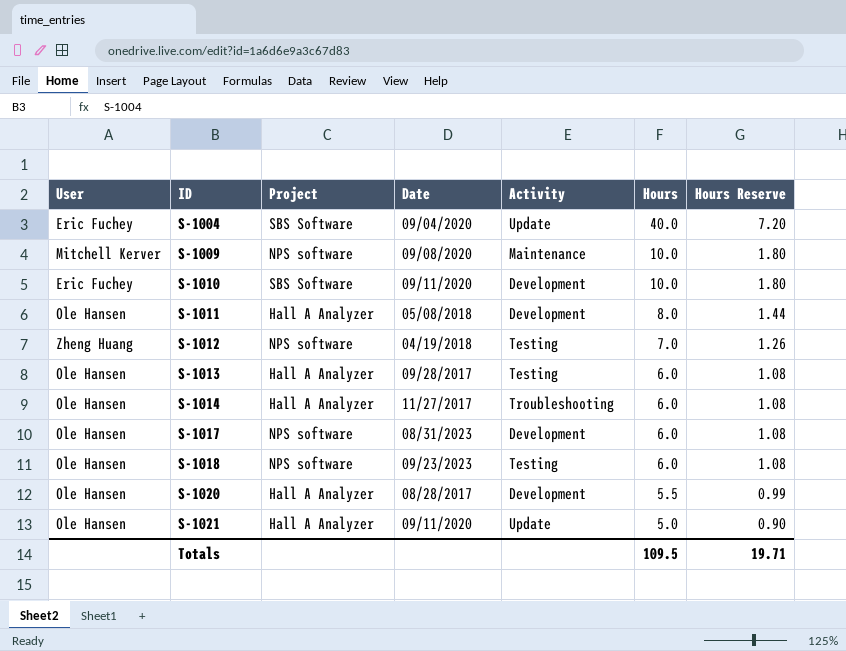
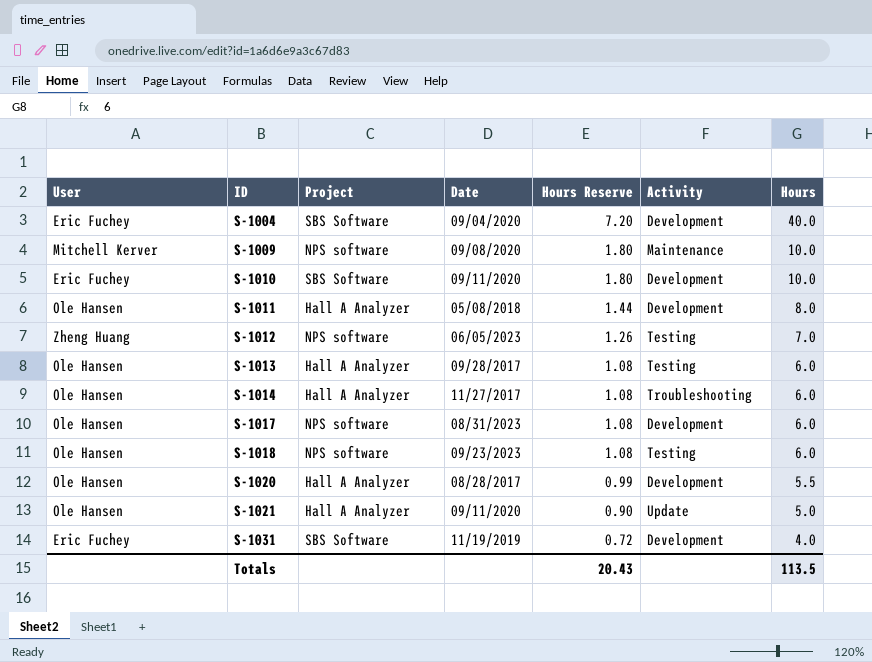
column Hours Reserve | position: 7 -> 5
S-1004 | Activity: Update -> Development
S-1012 | Date: 04/19/2018 -> 06/05/2023
row S-1031: none -> Eric Fuchey | SBS Software | 11/19/2019 | 0.72 | Development | 4.0
Totals | Hours Reserve: 19.71 -> 20.43
Totals | Hours: 109.5 -> 113.5

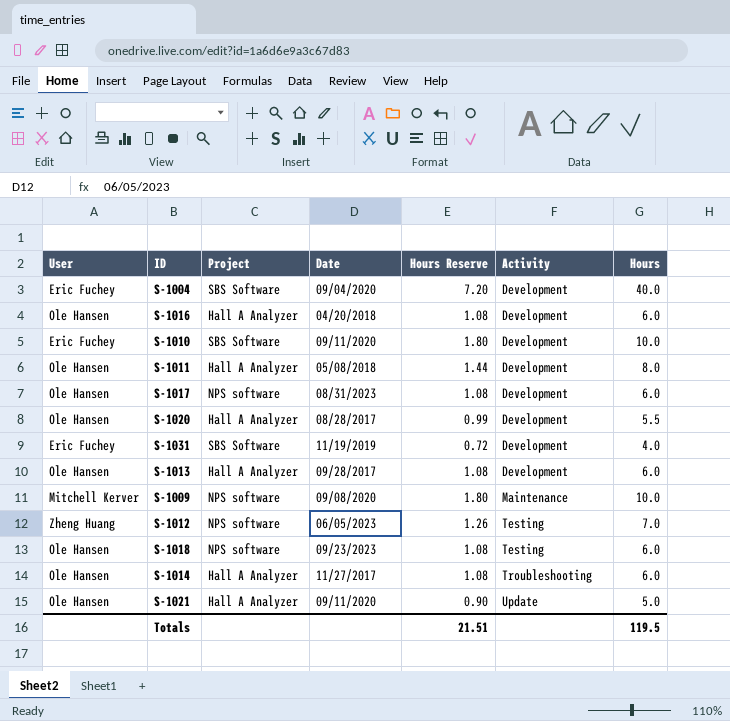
row order: ID ascending -> Activity ascending
row S-1016: none -> Ole Hansen | Hall A Analyzer | 04/20/2018 | 1.08 | Development | 6.0
S-1013 | Activity: Testing -> Development
Totals | Hours Reserve: 20.43 -> 21.51
Totals | Hours: 113.5 -> 119.5

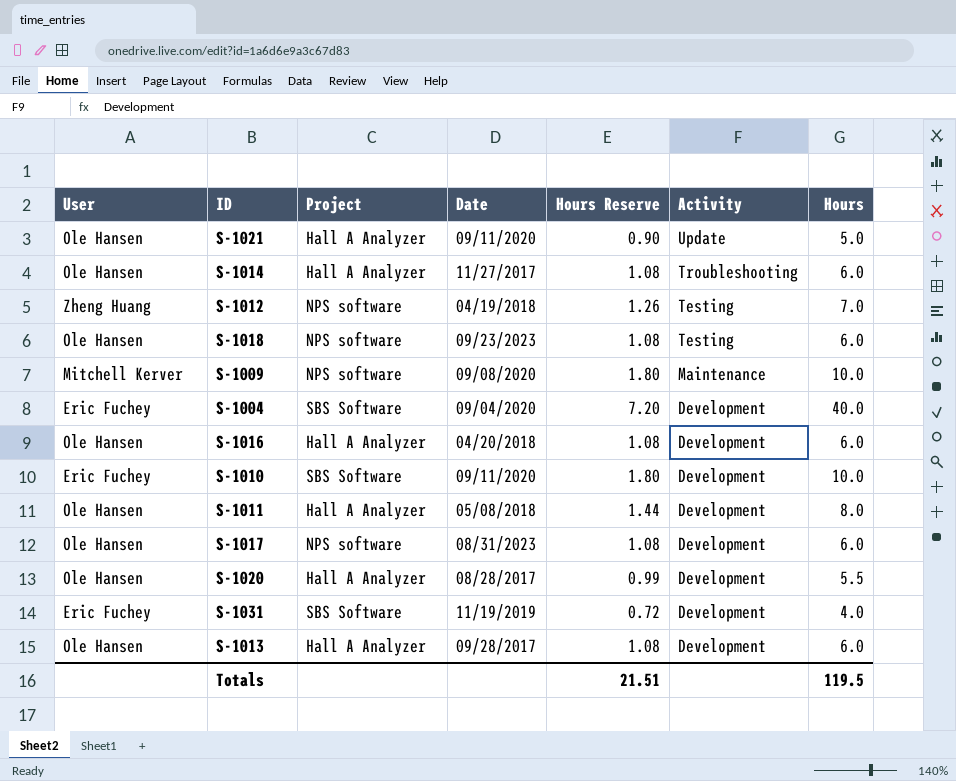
row order: Activity ascending -> Activity descending
S-1012 | Date: 06/05/2023 -> 04/19/2018

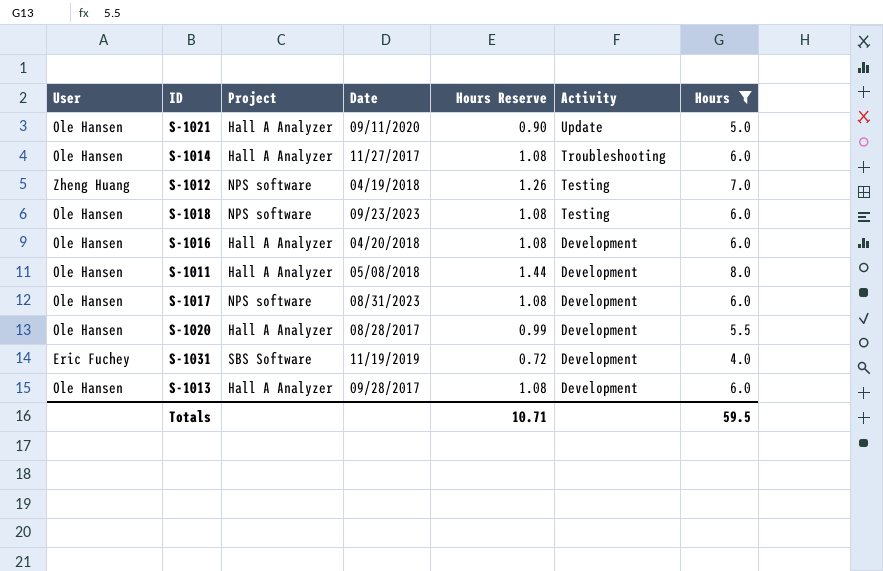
filter: none -> Hours <= 8.0
Totals | Hours Reserve: 21.51 -> 10.71
Totals | Hours: 119.5 -> 59.5

